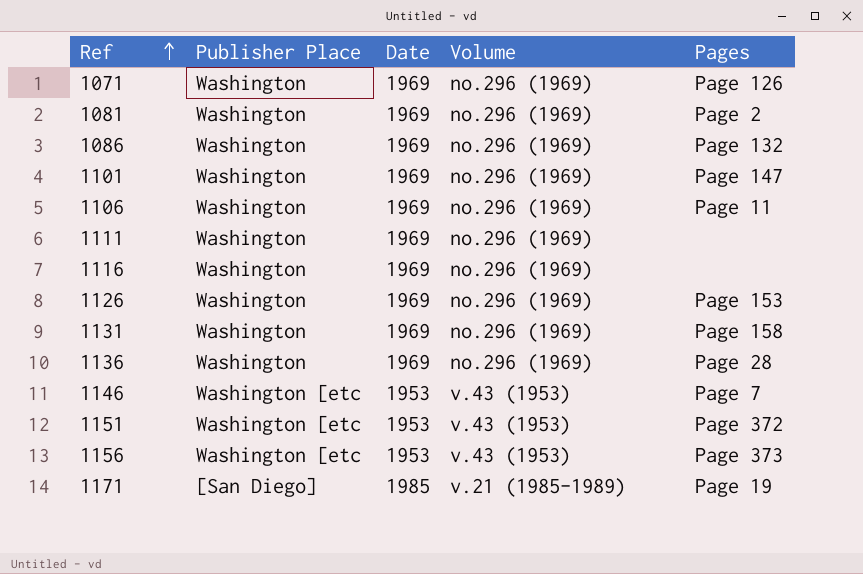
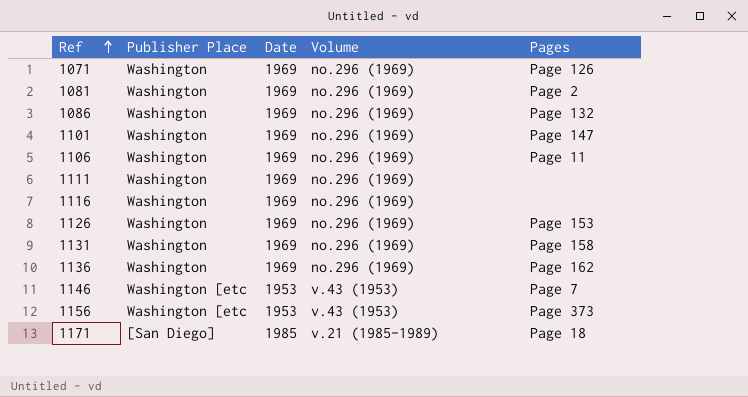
row 1151: Washington [etc | 1953 | v.43 (1953) | Page 372 -> none
1136 | Pages: Page 28 -> Page 162
1171 | Pages: Page 19 -> Page 18

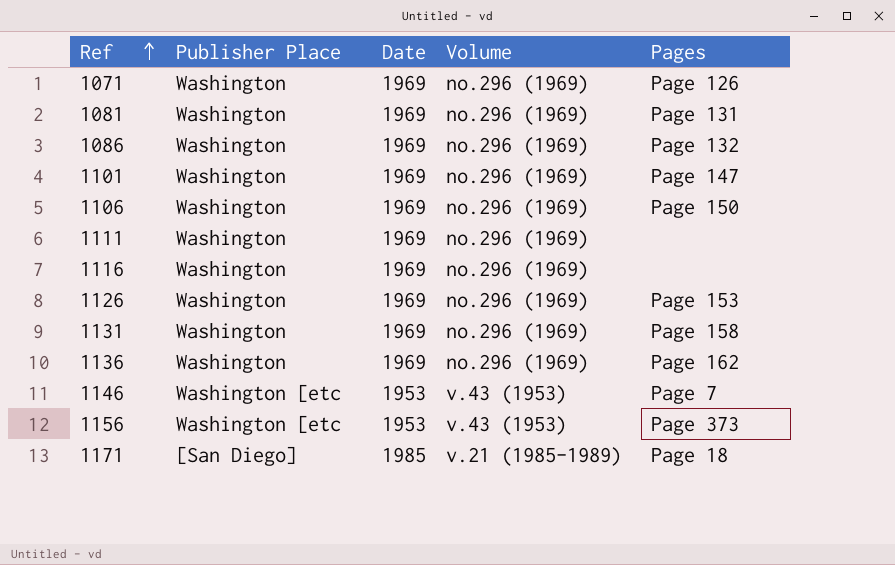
1081 | Pages: Page 2 -> Page 131
1106 | Pages: Page 11 -> Page 150

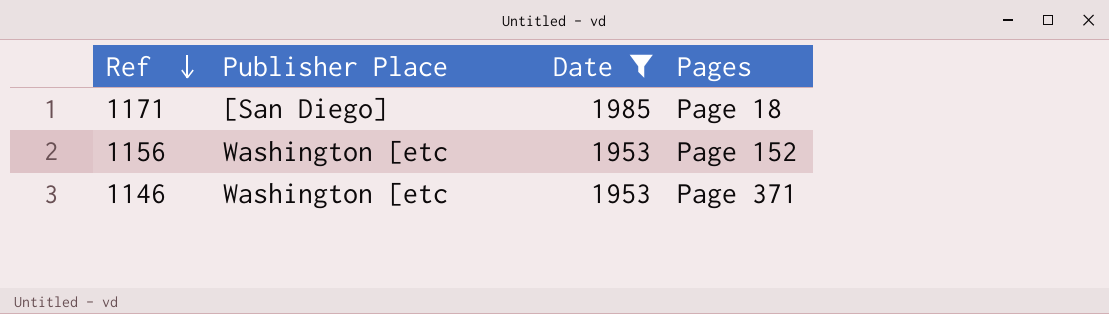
filter: none -> Date != 1969
row order: Ref ascending -> Ref descending
column Volume | position: 4 -> none
1156 | Pages: Page 373 -> Page 152
1146 | Pages: Page 7 -> Page 371

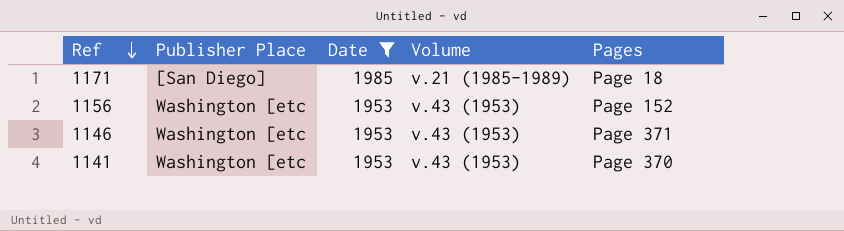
column Volume | position: none -> 4
row 1141: none -> Washington [etc | 1953 | v.43 (1953) | Page 370

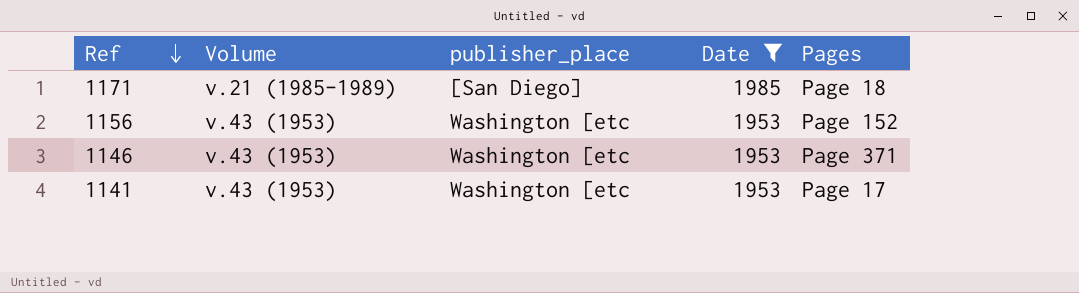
column Volume | position: 4 -> 2
column name: Publisher Place -> publisher_place
1141 | Pages: Page 370 -> Page 17

